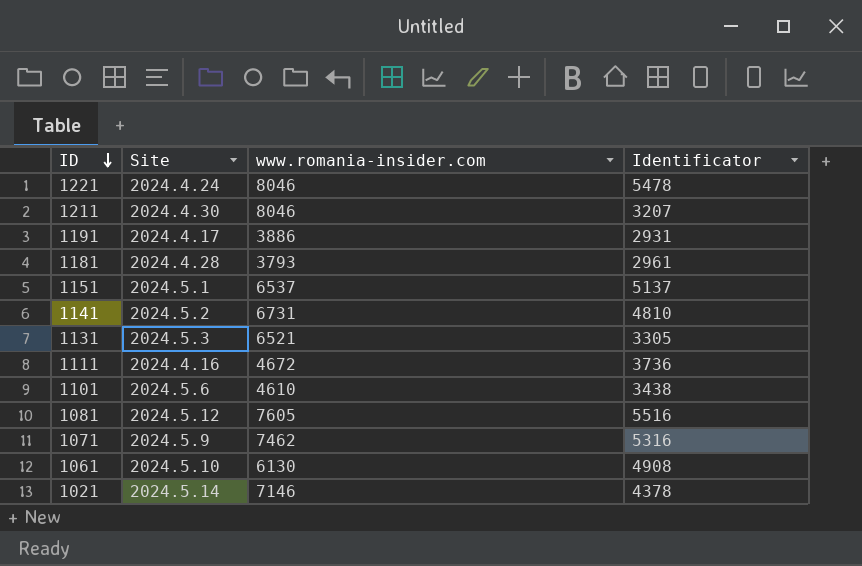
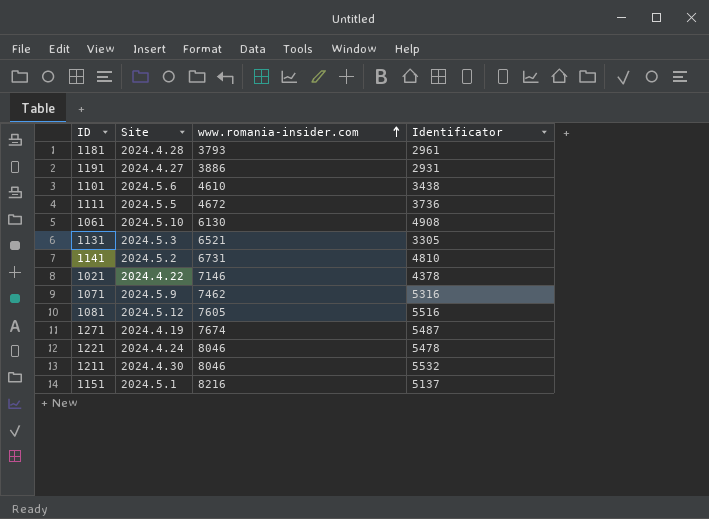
row order: ID descending -> www.romania-insider.com ascending
1191 | Site: 2024.4.17 -> 2024.4.27
1111 | Site: 2024.4.16 -> 2024.5.5
1021 | Site: 2024.5.14 -> 2024.4.22
row 1271: none -> 2024.4.19 | 7674 | 5487
1211 | Identificator: 3207 -> 5532
1151 | www.romania-insider.com: 6537 -> 8216

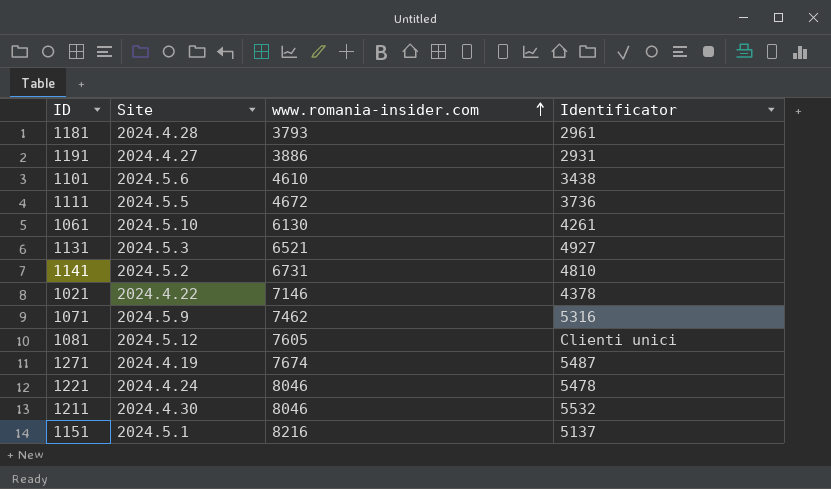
1061 | Identificator: 4908 -> 4261
1131 | Identificator: 3305 -> 4927
1081 | Identificator: 5516 -> Clienti unici

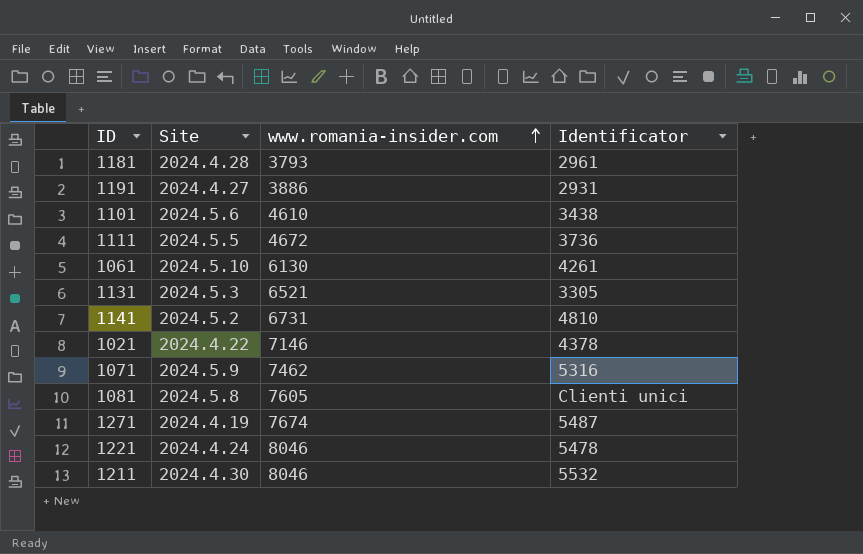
row 1151: 2024.5.1 | 8216 | 5137 -> none
1131 | Identificator: 4927 -> 3305
1081 | Site: 2024.5.12 -> 2024.5.8

